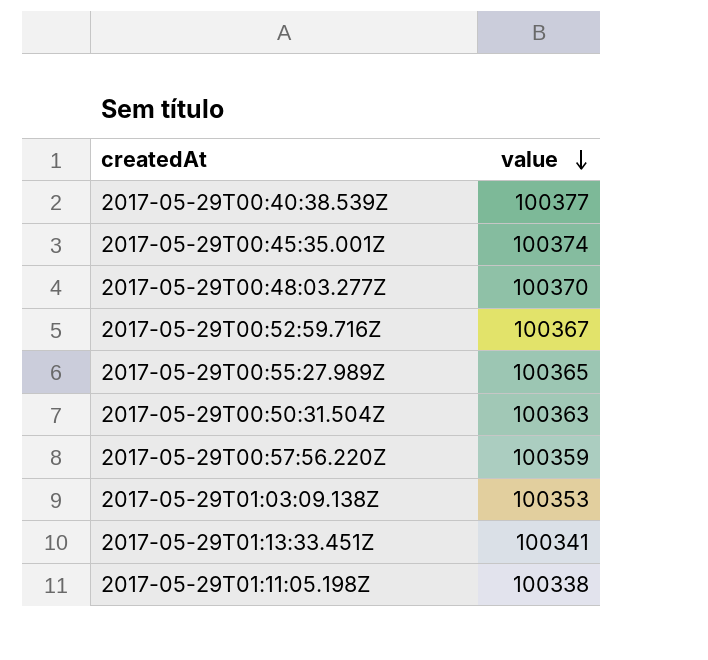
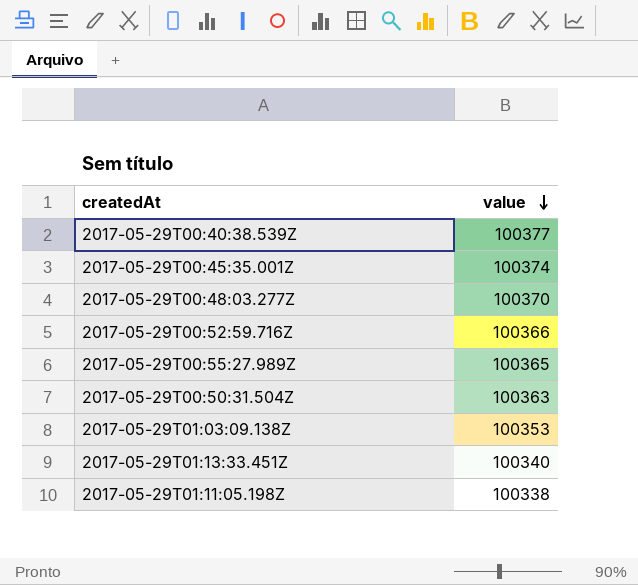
row 2017-05-29T00:57:56.220Z: 100359 -> none
2017-05-29T00:52:59.716Z | value: 100367 -> 100366
2017-05-29T01:13:33.451Z | value: 100341 -> 100340

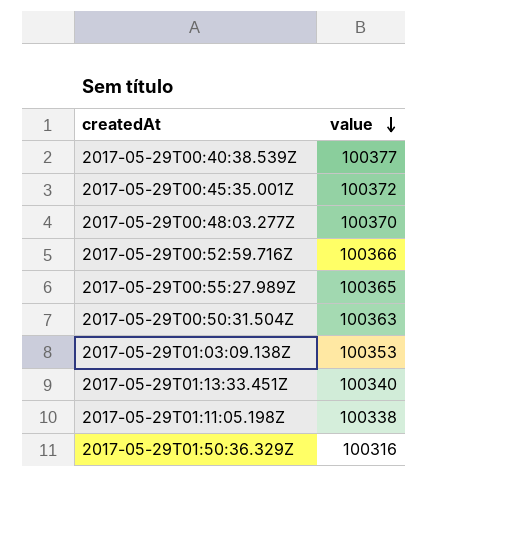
2017-05-29T00:45:35.001Z | value: 100374 -> 100372
row 2017-05-29T01:50:36.329Z: none -> 100316

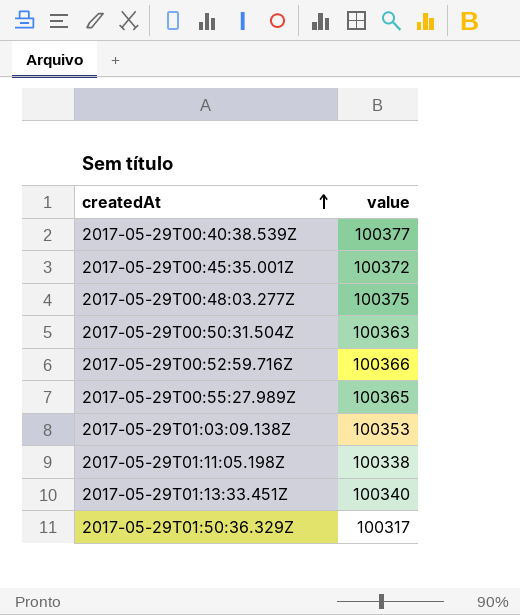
row order: value descending -> createdAt ascending
2017-05-29T00:48:03.277Z | value: 100370 -> 100375
2017-05-29T01:50:36.329Z | value: 100316 -> 100317

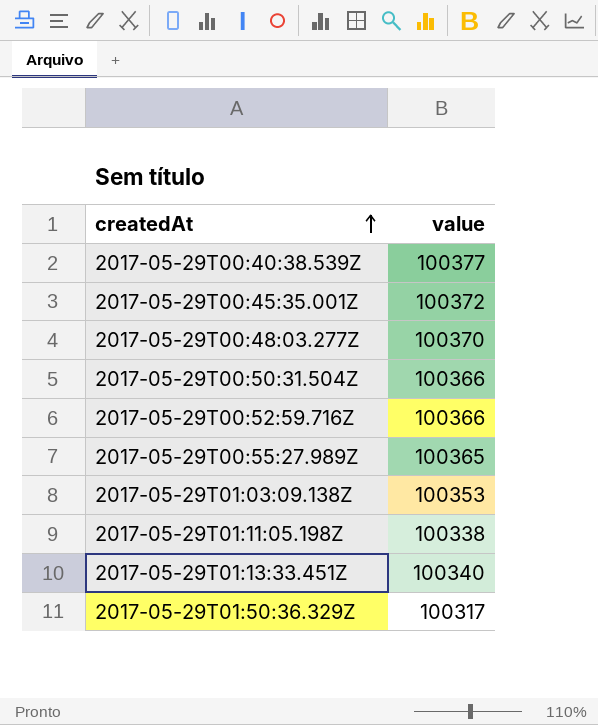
2017-05-29T00:48:03.277Z | value: 100375 -> 100370
2017-05-29T00:50:31.504Z | value: 100363 -> 100366

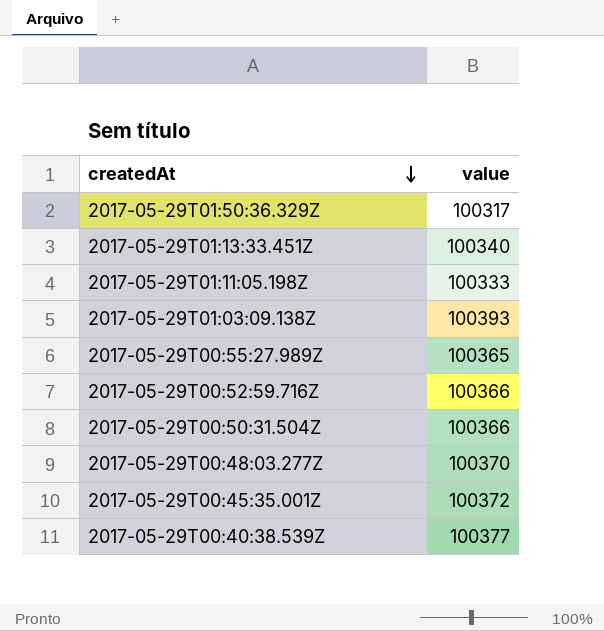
row order: createdAt ascending -> createdAt descending
2017-05-29T01:11:05.198Z | value: 100338 -> 100333
2017-05-29T01:03:09.138Z | value: 100353 -> 100393

